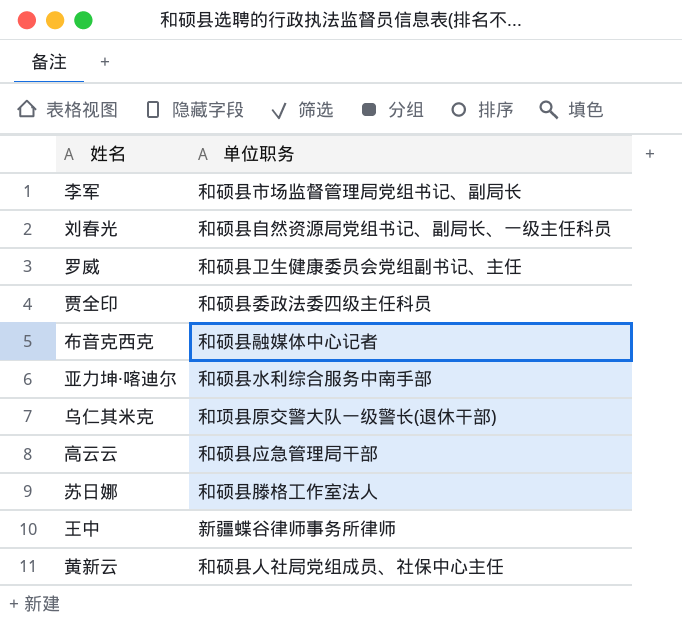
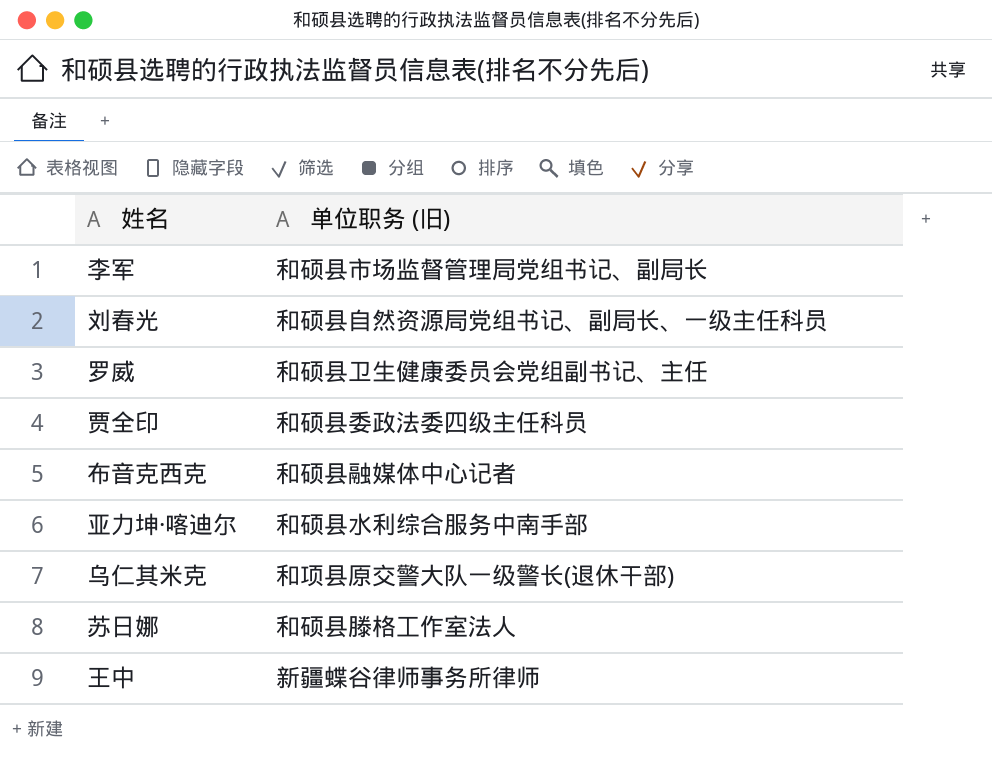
column name: 单位职务 -> 单位职务 (旧)
row 高云云: 和硕县应急管理局干部 -> none
row 黄新云: 和硕县人社局党组成员、社保中心主任 -> none

